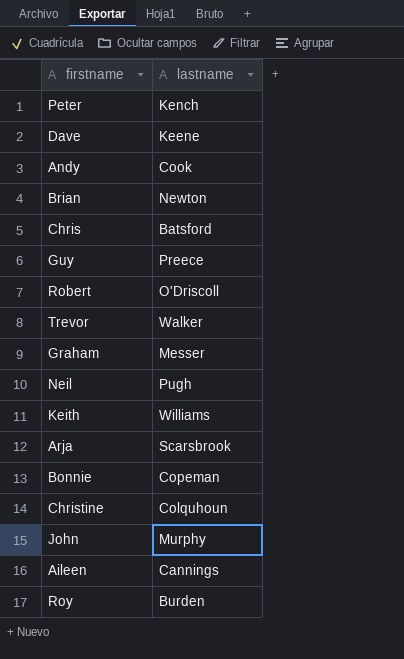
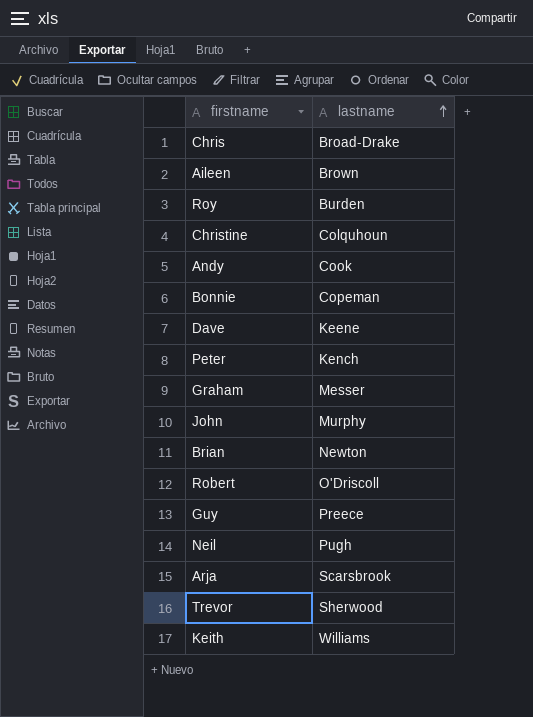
row order: none -> lastname ascending
Chris | lastname: Batsford -> Broad-Drake
Aileen | lastname: Cannings -> Brown
Trevor | lastname: Walker -> Sherwood

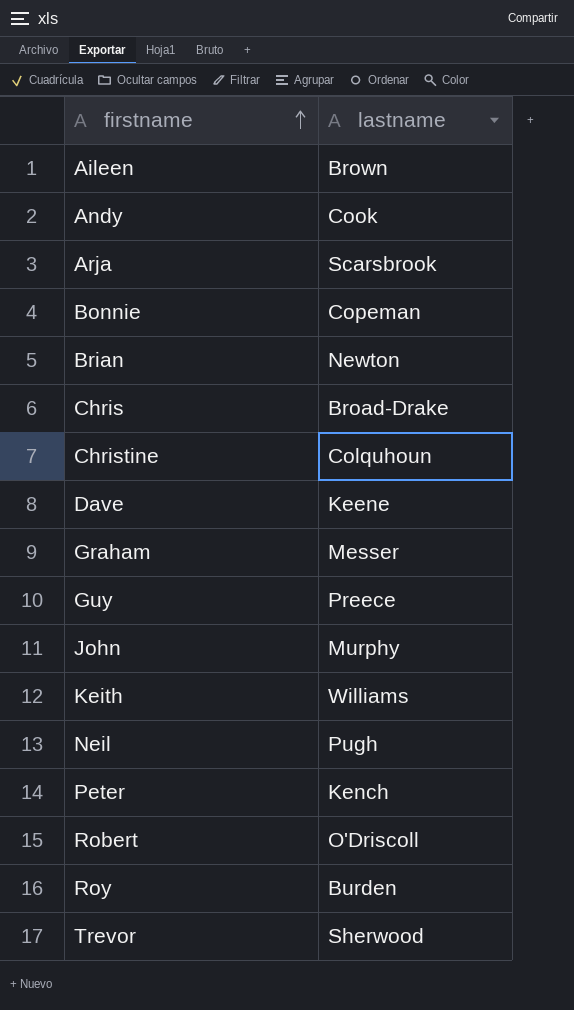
row order: lastname ascending -> firstname ascending

